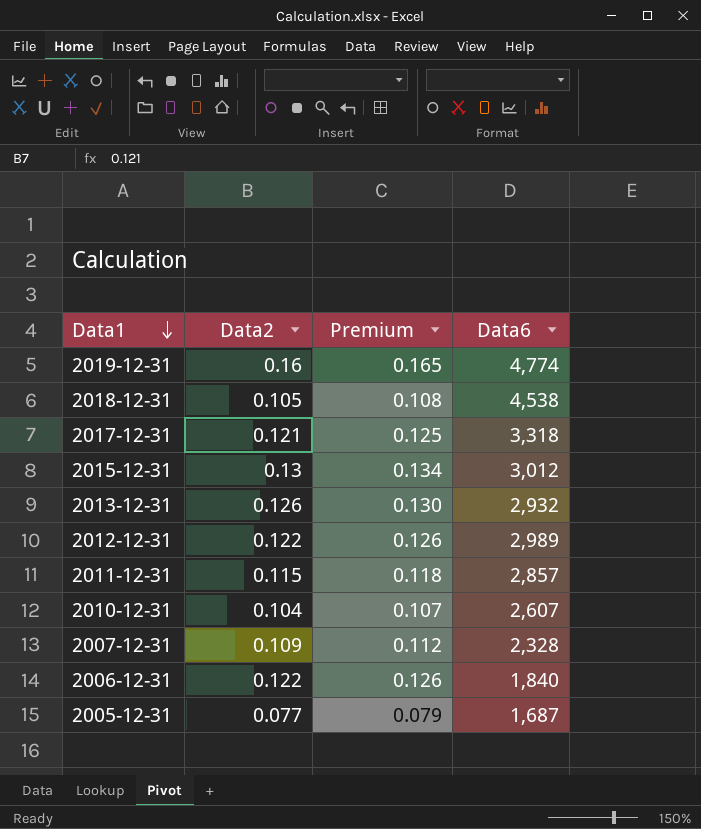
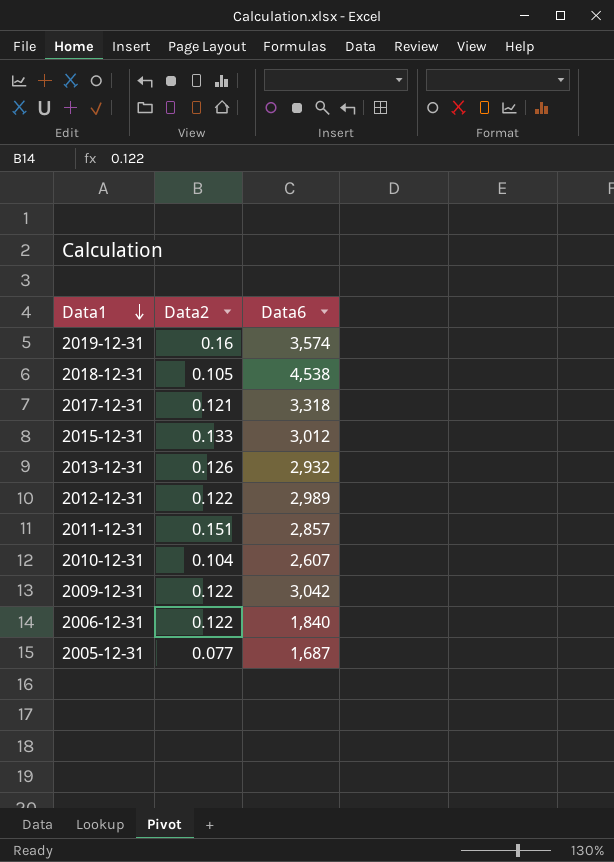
column Premium | formula: [Data2] * 1.03 -> none
row 2007-12-31: 0.109 | 0.112 | 2,328 -> none
2019-12-31 | Data6: 4,774 -> 3,574
2015-12-31 | Data2: 0.13 -> 0.133
2011-12-31 | Data2: 0.115 -> 0.151
row 2009-12-31: none -> 0.122 | 3,042

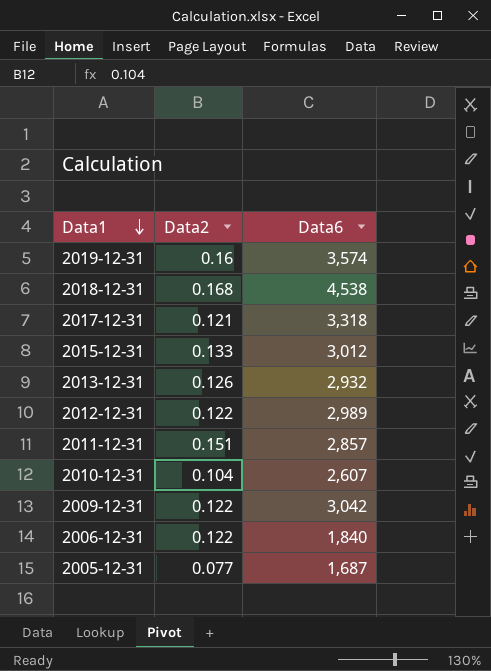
2018-12-31 | Data2: 0.105 -> 0.168

